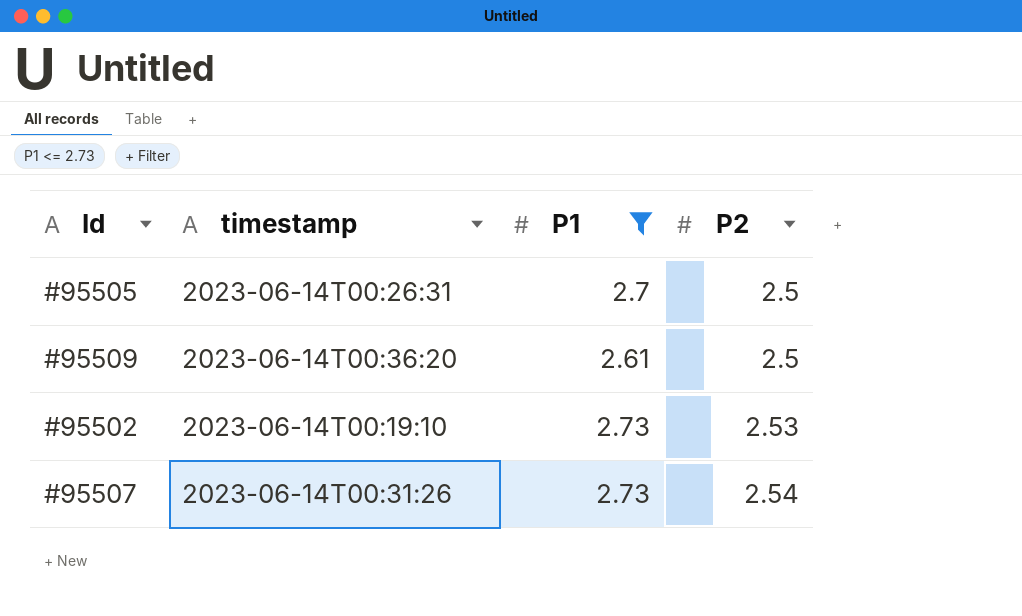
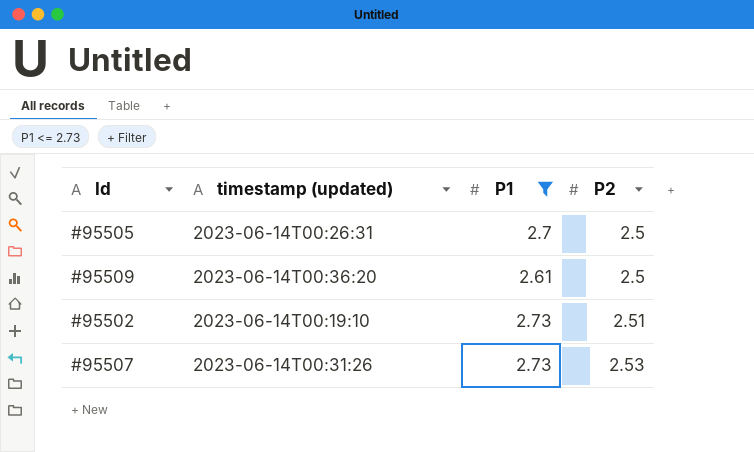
column name: timestamp -> timestamp (updated)
#95502 | P2: 2.53 -> 2.51
#95507 | P2: 2.54 -> 2.53

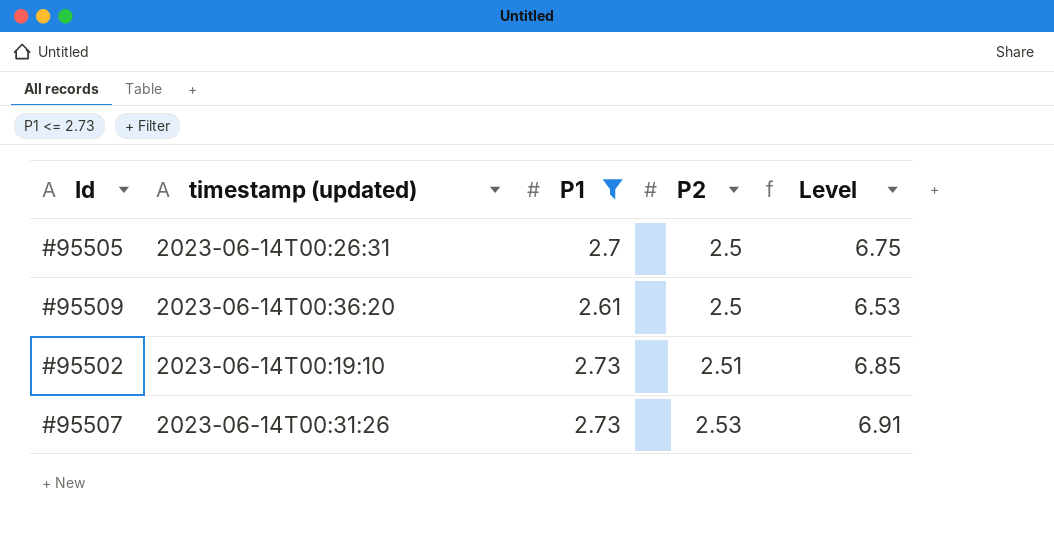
column Level | formula: none -> [P1] * [P2]

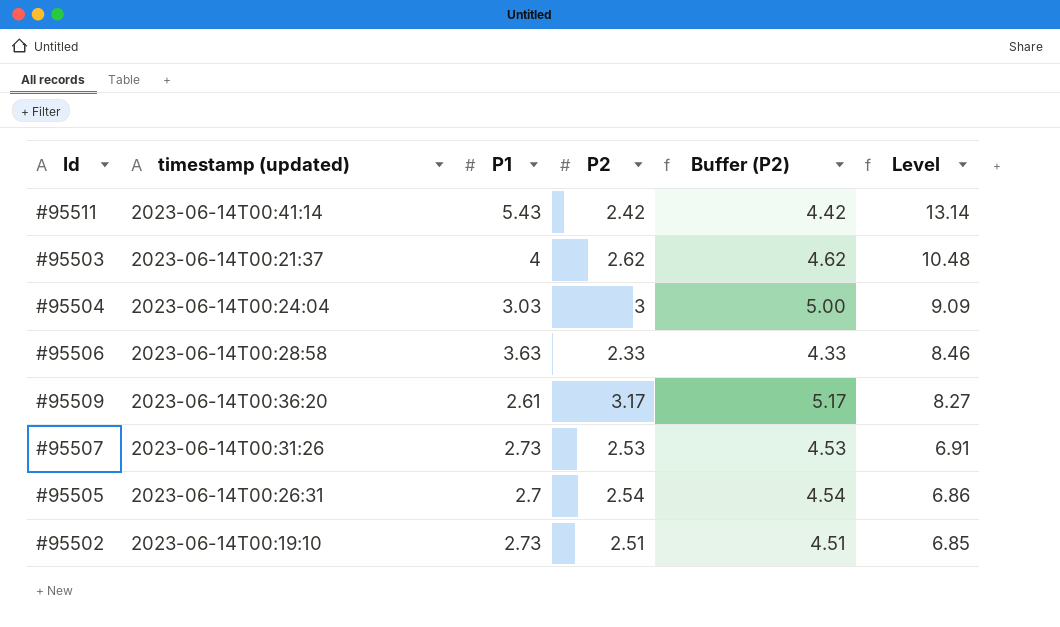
filter: P1 <= 2.73 -> none
row order: P2 ascending -> Level descending
column Buffer (P2) | formula: none -> [P2] + 2
#95509 | P2: 2.5 -> 3.17
#95509 | Level: 6.53 -> 8.27
#95505 | P2: 2.5 -> 2.54
#95505 | Level: 6.75 -> 6.86

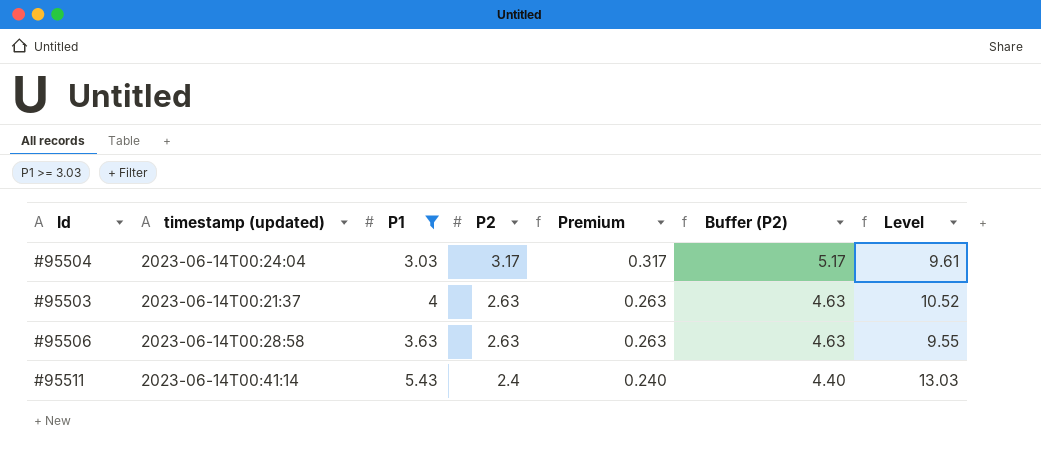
filter: none -> P1 >= 3.03
row order: Level descending -> P2 descending
column Premium | formula: none -> [P2] * 0.1
#95504 | P2: 3 -> 3.17
#95504 | Buffer (P2): 5.00 -> 5.17
#95504 | Level: 9.09 -> 9.61
#95503 | P2: 2.62 -> 2.63
#95503 | Buffer (P2): 4.62 -> 4.63
#95503 | Level: 10.48 -> 10.52
#95506 | P2: 2.33 -> 2.63
#95506 | Buffer (P2): 4.33 -> 4.63
#95506 | Level: 8.46 -> 9.55
#95511 | P2: 2.42 -> 2.4
#95511 | Buffer (P2): 4.42 -> 4.40
#95511 | Level: 13.14 -> 13.03

